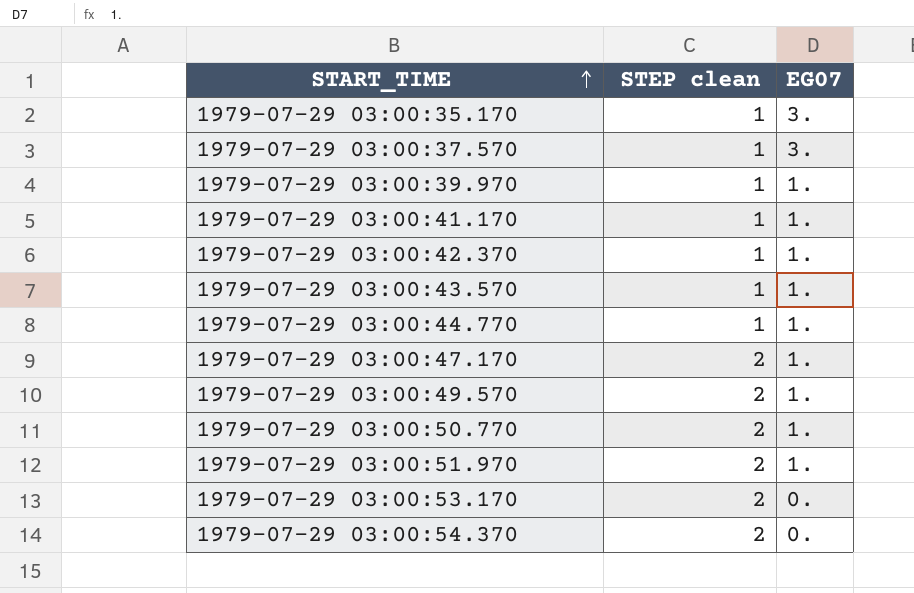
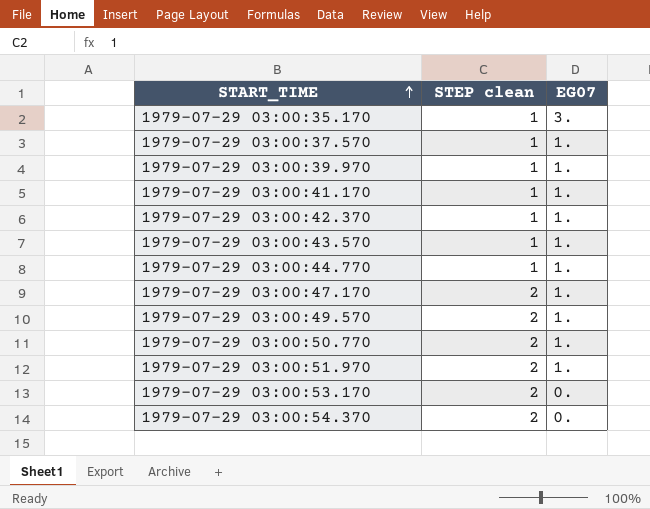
1979-07-29 03:00:37.570 | EG07: 3. -> 1.

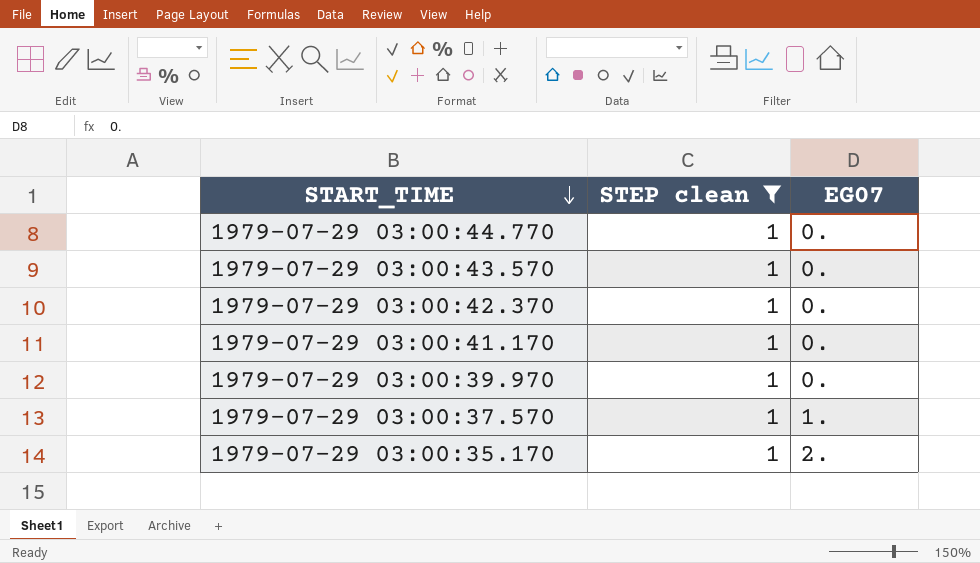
filter: none -> STEP clean = 1
row order: START_TIME ascending -> START_TIME descending
1979-07-29 03:00:44.770 | EG07: 1. -> 0.
1979-07-29 03:00:43.570 | EG07: 1. -> 0.
1979-07-29 03:00:42.370 | EG07: 1. -> 0.
1979-07-29 03:00:41.170 | EG07: 1. -> 0.
1979-07-29 03:00:39.970 | EG07: 1. -> 0.
1979-07-29 03:00:35.170 | EG07: 3. -> 2.

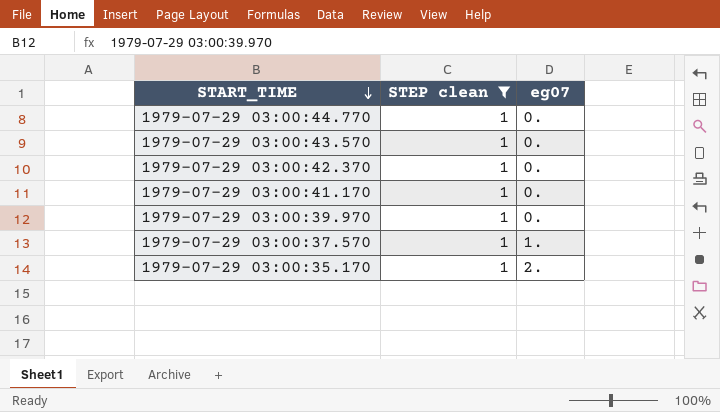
column name: EG07 -> eg07

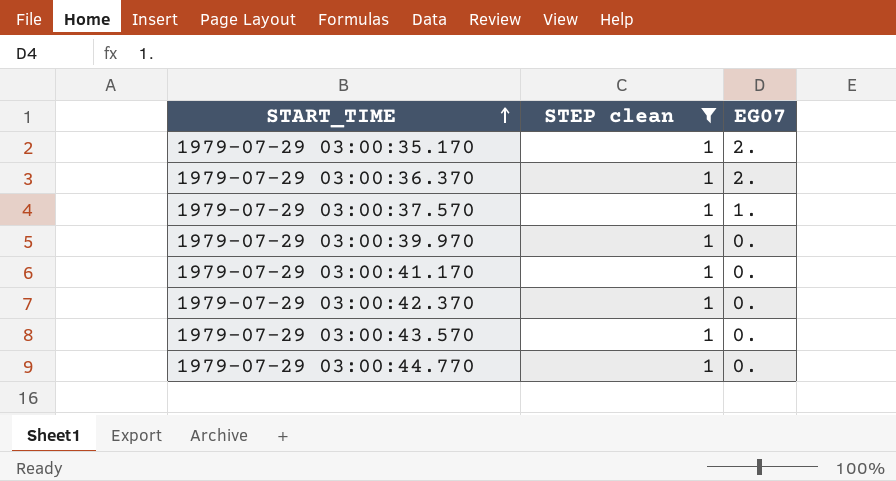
row order: START_TIME descending -> START_TIME ascending
column name: eg07 -> EG07
row 1979-07-29 03:00:36.370: none -> 1 | 2.

